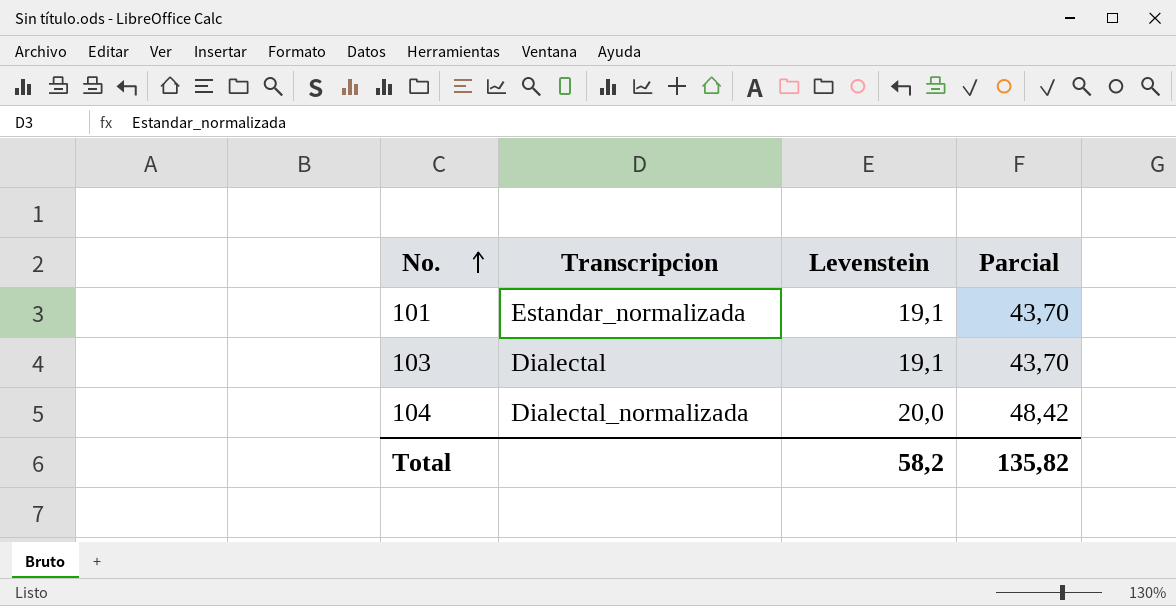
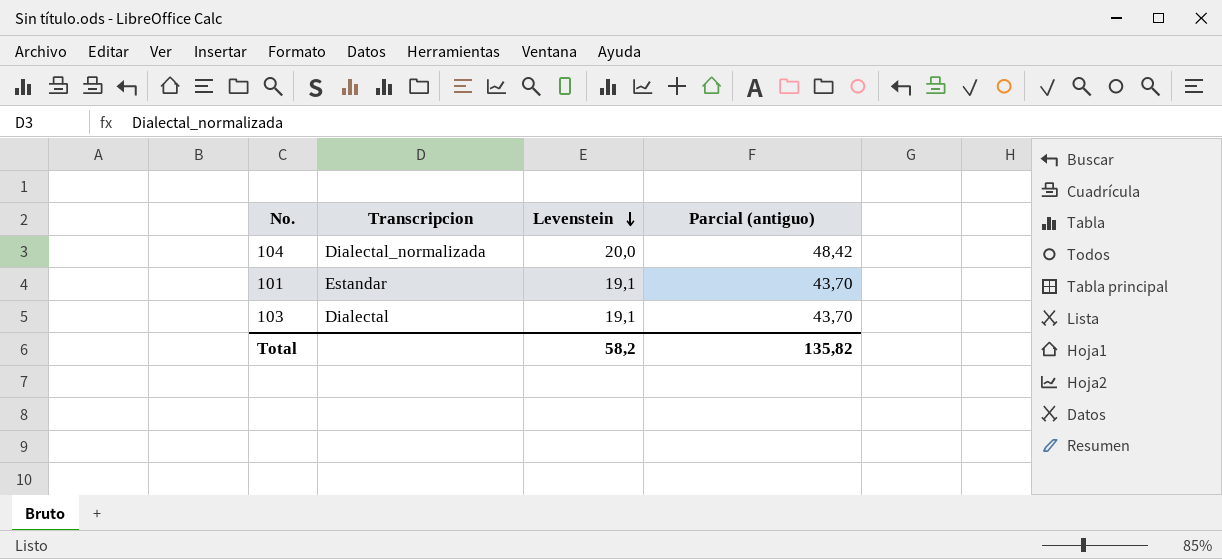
row order: No. ascending -> Levenstein descending
column name: Parcial -> Parcial (antiguo)
101 | Transcripcion: Estandar_normalizada -> Estandar

